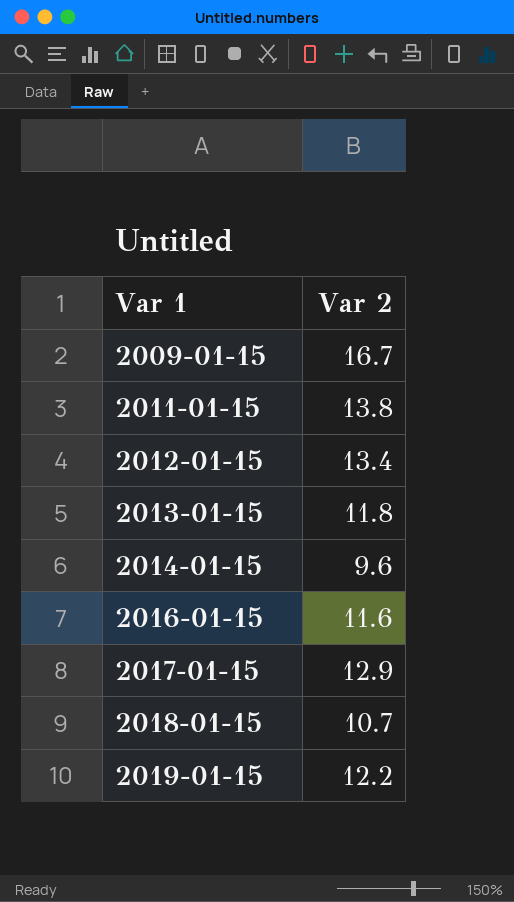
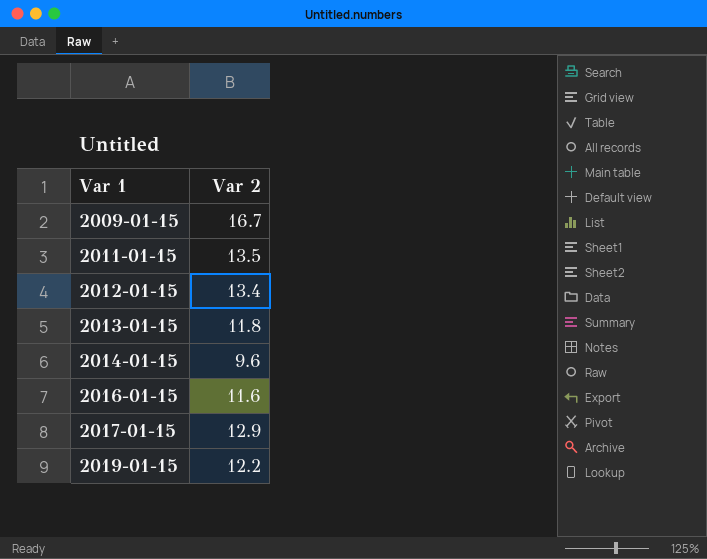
row 2018-01-15: 10.7 -> none
2011-01-15 | Var 2: 13.8 -> 13.5

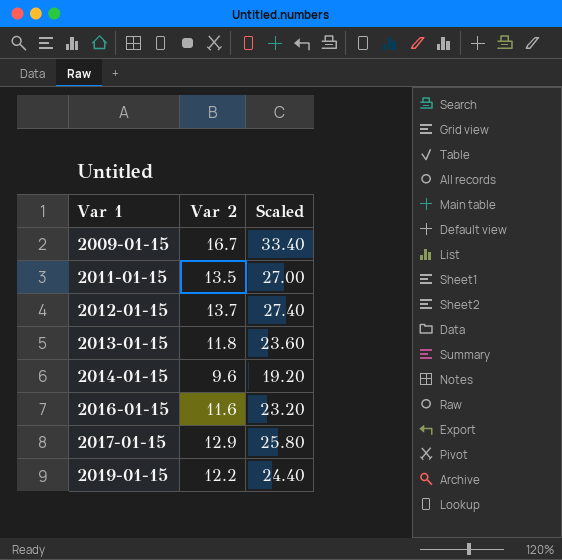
column Scaled | formula: none -> [Var 2] * 2
2012-01-15 | Var 2: 13.4 -> 13.7

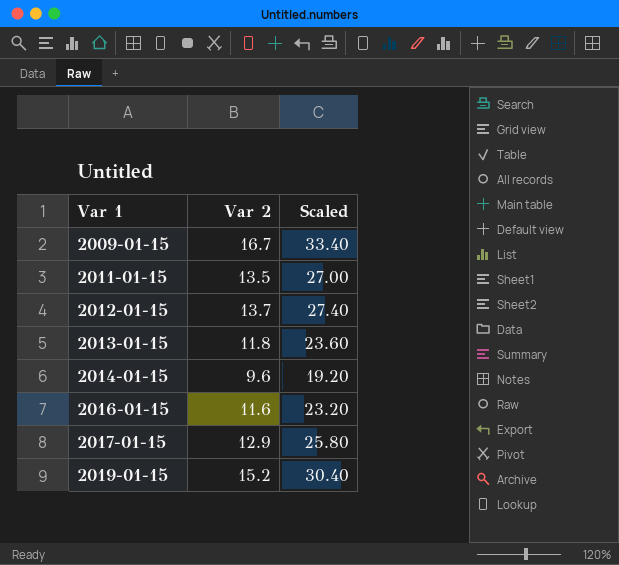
2019-01-15 | Var 2: 12.2 -> 15.2
2019-01-15 | Scaled: 24.40 -> 30.40

